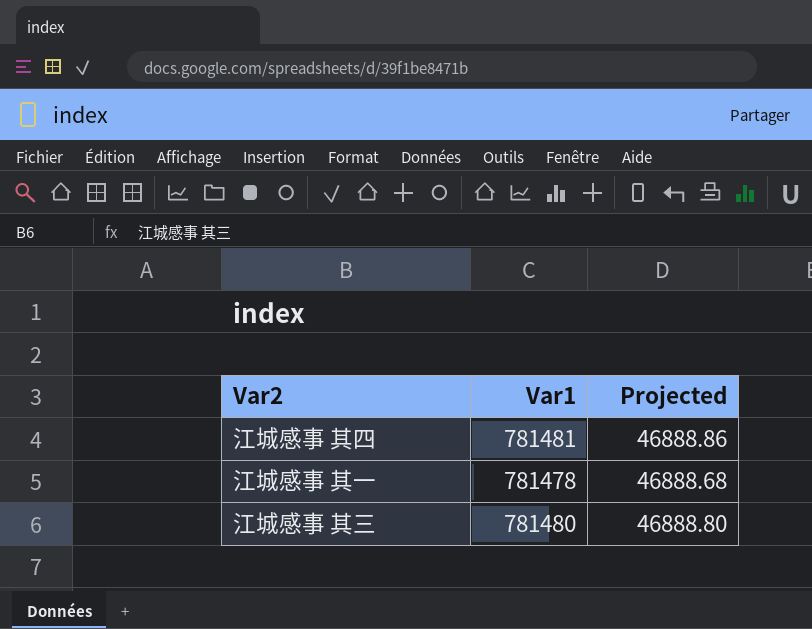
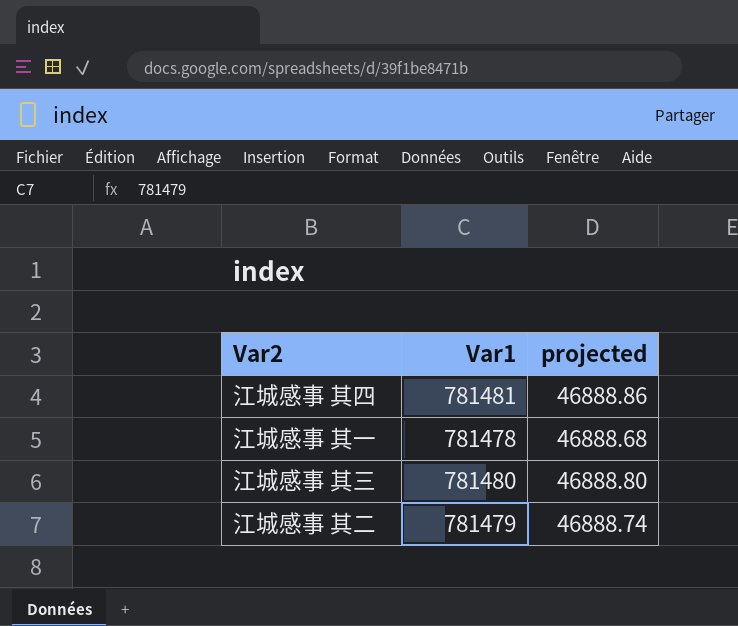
column name: Projected -> projected
row 江城感事 其二: none -> 781479 | 46888.74

